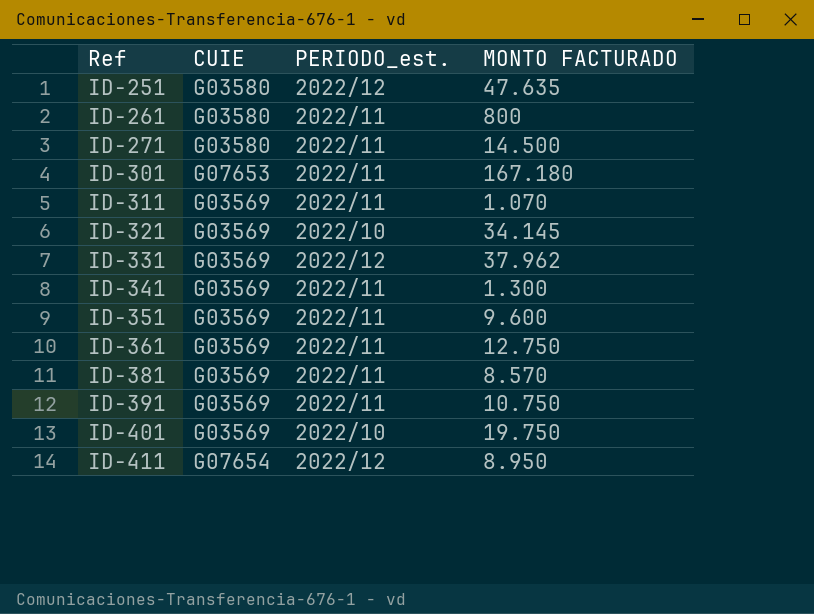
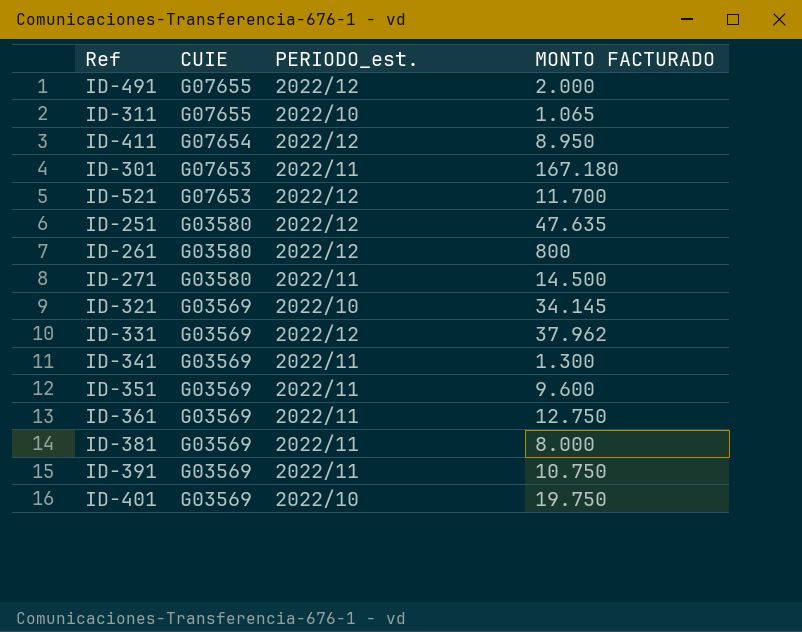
row order: Ref ascending -> CUIE descending
row ID-491: none -> G07655 | 2022/12 | 2.000
ID-311 | CUIE: G03569 -> G07655
ID-311 | PERIODO_est.: 2022/11 -> 2022/10
ID-311 | MONTO FACTURADO: 1.070 -> 1.065
row ID-521: none -> G07653 | 2022/12 | 11.700
ID-261 | PERIODO_est.: 2022/11 -> 2022/12
ID-381 | MONTO FACTURADO: 8.570 -> 8.000

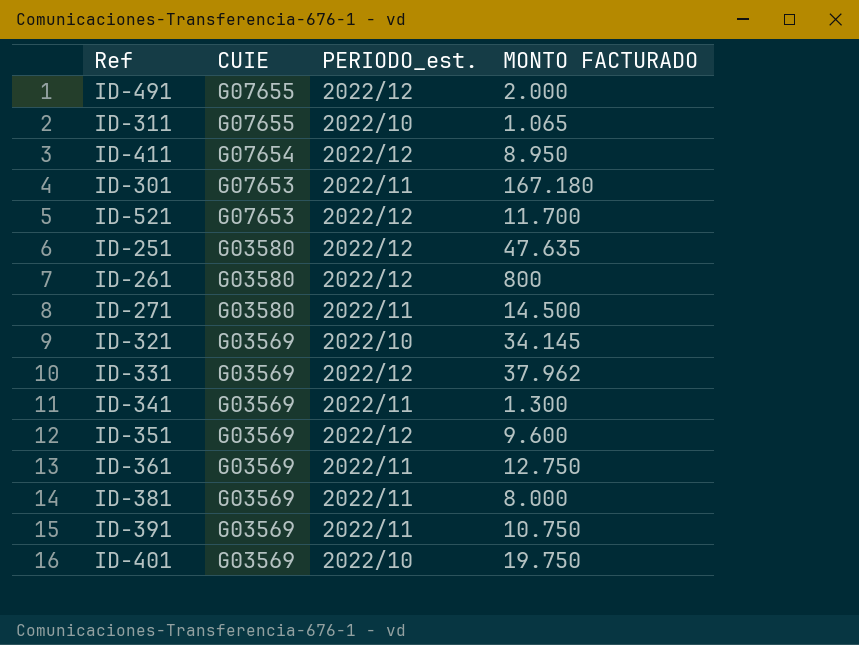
ID-351 | PERIODO_est.: 2022/11 -> 2022/12

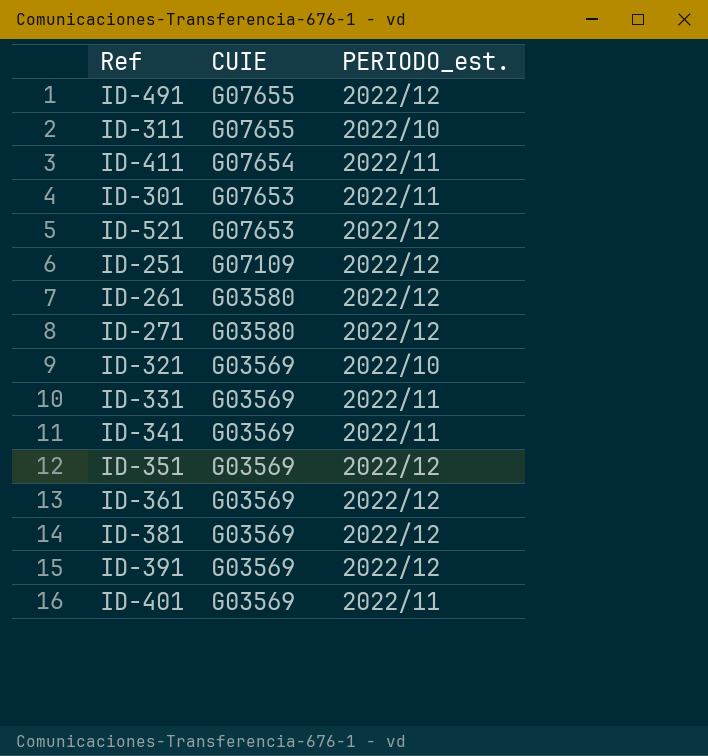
column MONTO FACTURADO | position: 4 -> none
ID-411 | PERIODO_est.: 2022/12 -> 2022/11
ID-251 | CUIE: G03580 -> G07109
ID-271 | PERIODO_est.: 2022/11 -> 2022/12
ID-331 | PERIODO_est.: 2022/12 -> 2022/11
ID-361 | PERIODO_est.: 2022/11 -> 2022/12
ID-381 | PERIODO_est.: 2022/11 -> 2022/12
ID-391 | PERIODO_est.: 2022/11 -> 2022/12
ID-401 | PERIODO_est.: 2022/10 -> 2022/11

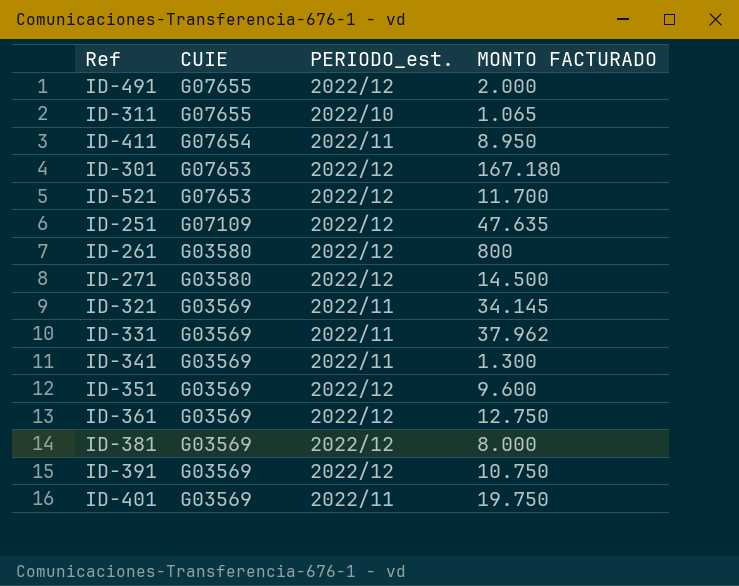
column MONTO FACTURADO | position: none -> 4
ID-301 | PERIODO_est.: 2022/11 -> 2022/12
ID-321 | PERIODO_est.: 2022/10 -> 2022/11

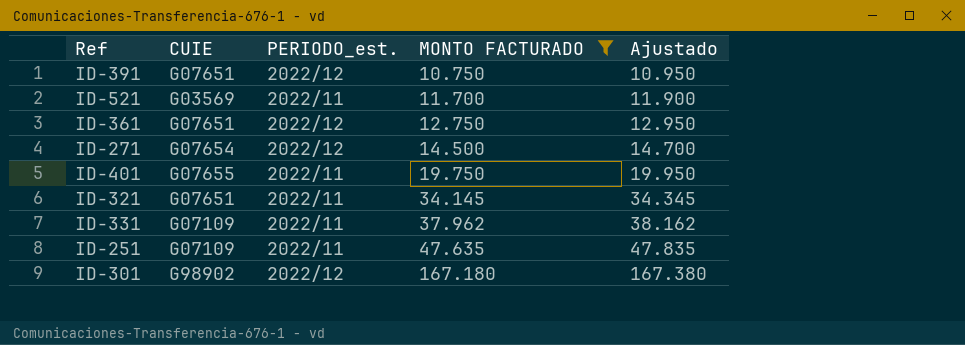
filter: none -> MONTO FACTURADO >= 10.750
row order: CUIE descending -> MONTO FACTURADO ascending
column Ajustado | formula: none -> [MONTO FACTURADO] + 200
ID-391 | CUIE: G03569 -> G07651
ID-521 | CUIE: G07653 -> G03569
ID-521 | PERIODO_est.: 2022/12 -> 2022/11
ID-361 | CUIE: G03569 -> G07651
ID-271 | CUIE: G03580 -> G07654
ID-401 | CUIE: G03569 -> G07655
ID-321 | CUIE: G03569 -> G07651
ID-331 | CUIE: G03569 -> G07109
ID-251 | PERIODO_est.: 2022/12 -> 2022/11
ID-301 | CUIE: G07653 -> G98902

